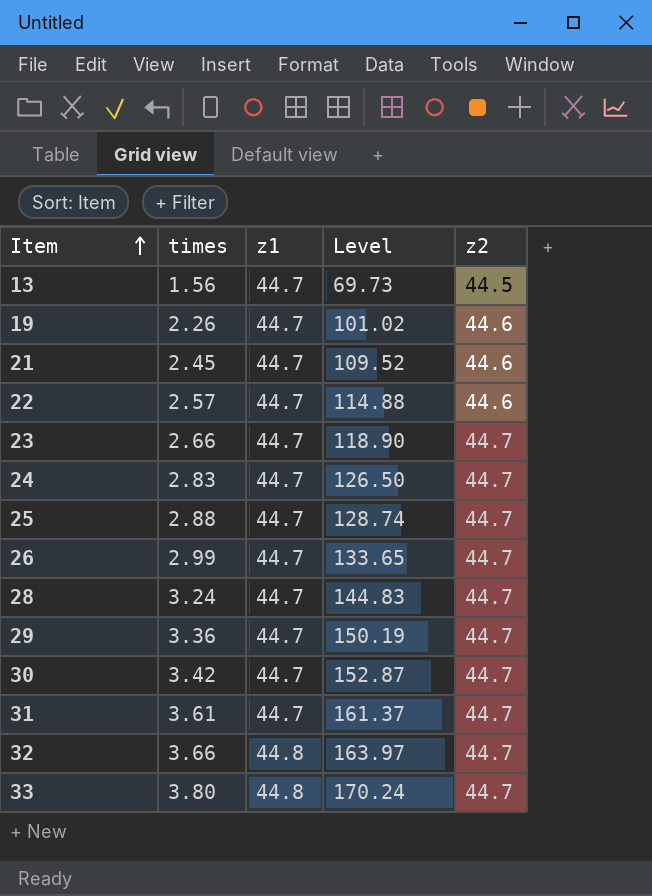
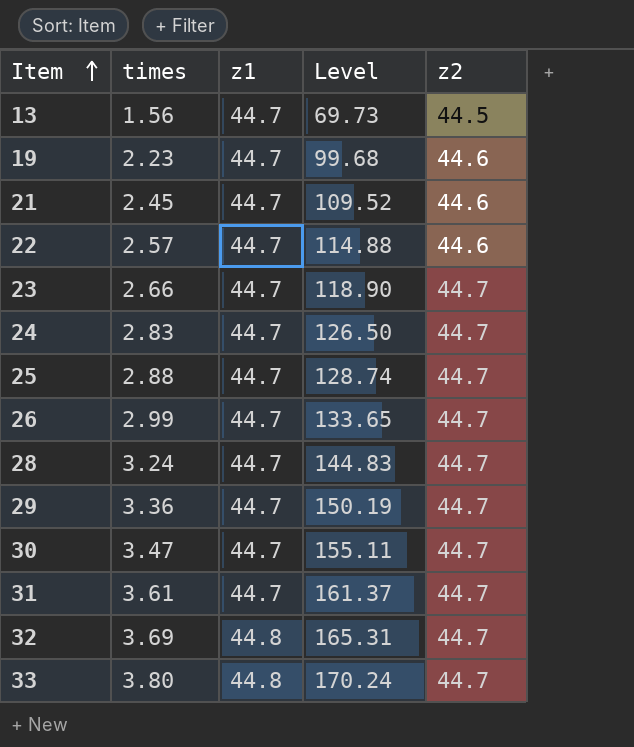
19 | times: 2.26 -> 2.23
19 | Level: 101.02 -> 99.68
30 | times: 3.42 -> 3.47
30 | Level: 152.87 -> 155.11
32 | times: 3.66 -> 3.69
32 | Level: 163.97 -> 165.31

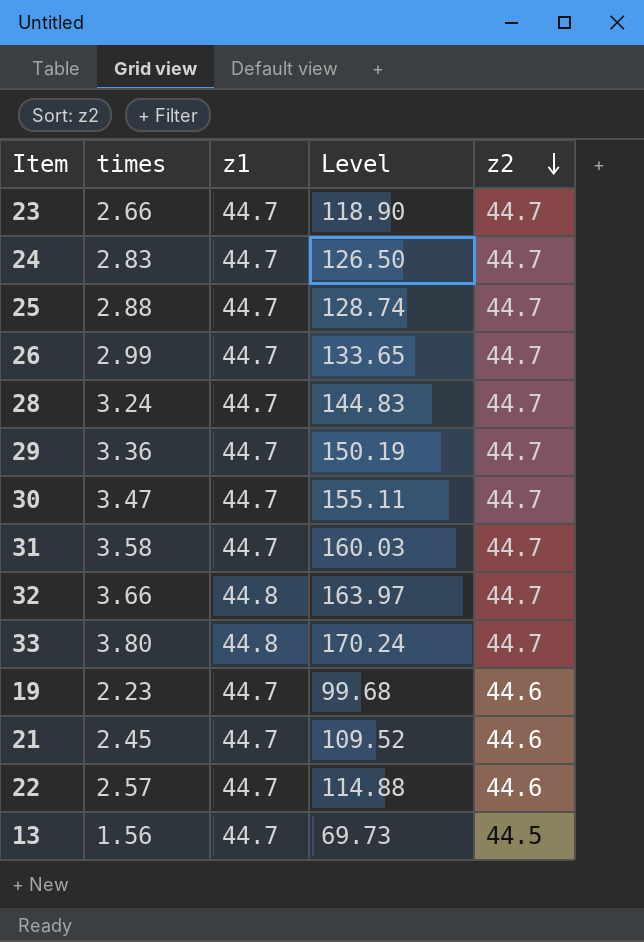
row order: Item ascending -> z2 descending
31 | times: 3.61 -> 3.58
31 | Level: 161.37 -> 160.03
32 | times: 3.69 -> 3.66
32 | Level: 165.31 -> 163.97

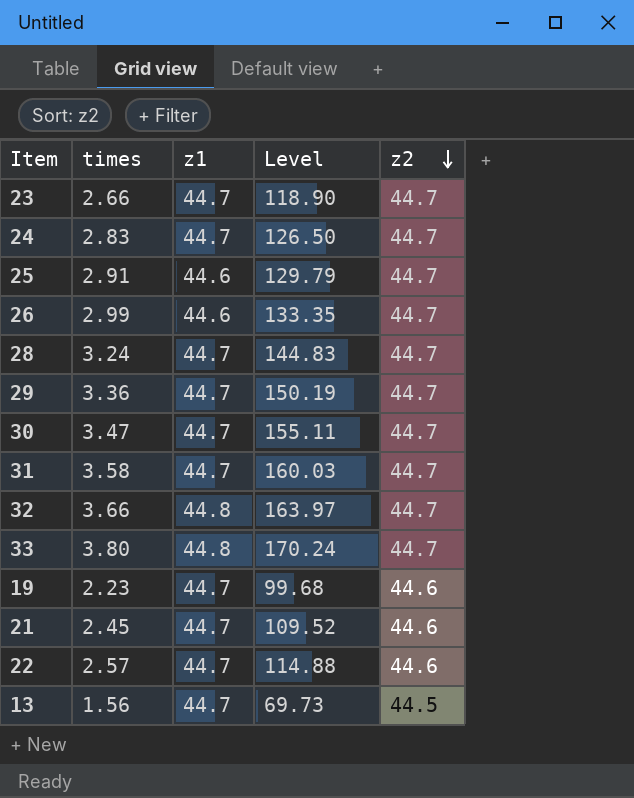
25 | times: 2.88 -> 2.91
25 | z1: 44.7 -> 44.6
25 | Level: 128.74 -> 129.79
26 | z1: 44.7 -> 44.6
26 | Level: 133.65 -> 133.35

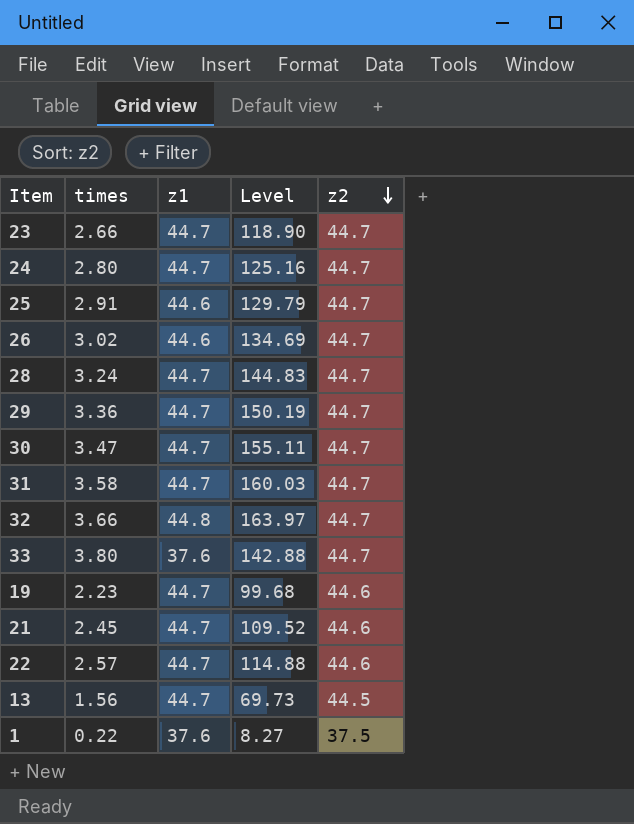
24 | times: 2.83 -> 2.80
24 | Level: 126.50 -> 125.16
26 | times: 2.99 -> 3.02
26 | Level: 133.35 -> 134.69
33 | z1: 44.8 -> 37.6
33 | Level: 170.24 -> 142.88
row 1: none -> 0.22 | 37.6 | 8.27 | 37.5

